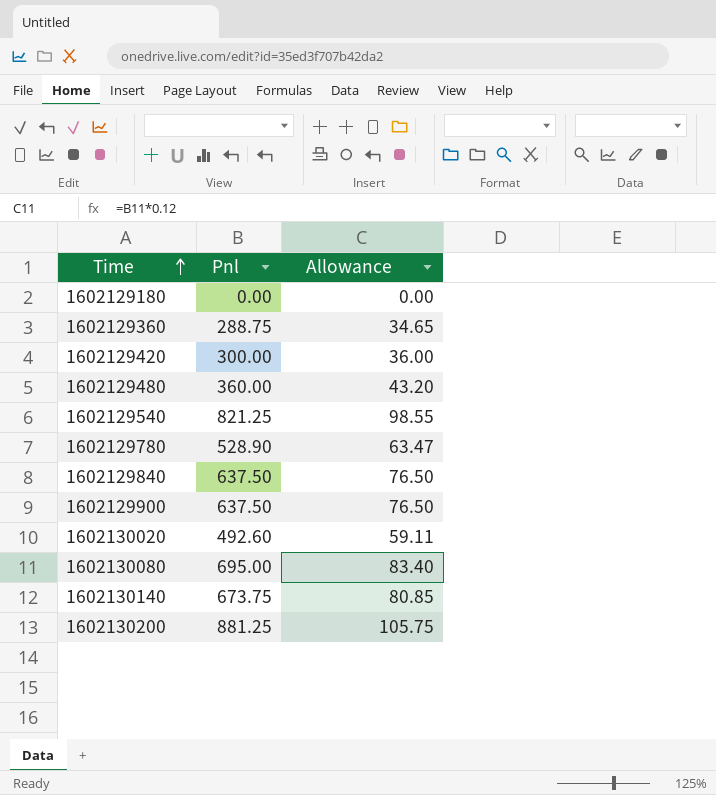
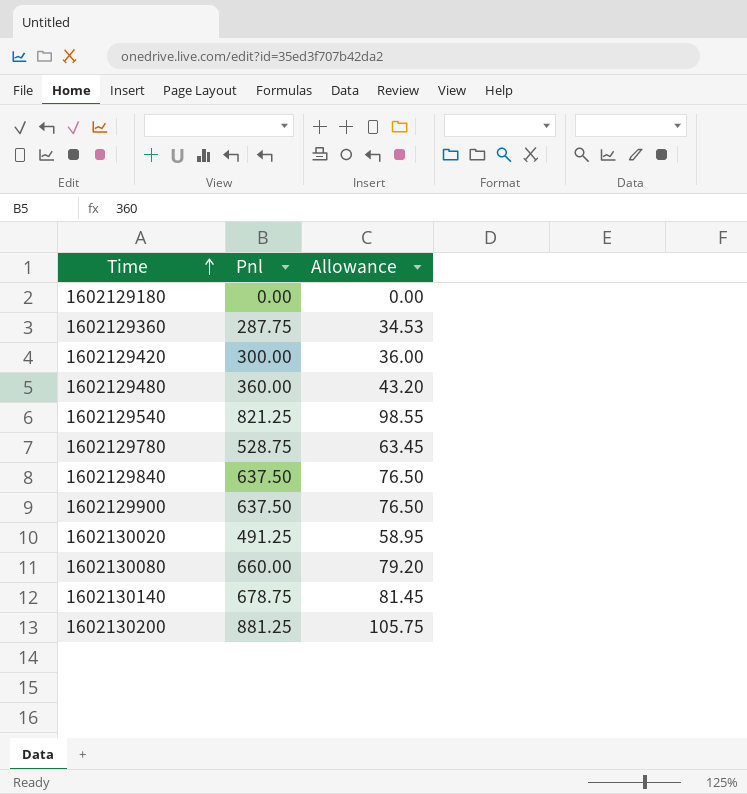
1602129360 | Pnl: 288.75 -> 287.75
1602129360 | Allowance: 34.65 -> 34.53
1602129780 | Pnl: 528.90 -> 528.75
1602129780 | Allowance: 63.47 -> 63.45
1602130020 | Pnl: 492.60 -> 491.25
1602130020 | Allowance: 59.11 -> 58.95
1602130080 | Pnl: 695.00 -> 660.00
1602130080 | Allowance: 83.40 -> 79.20
1602130140 | Pnl: 673.75 -> 678.75
1602130140 | Allowance: 80.85 -> 81.45

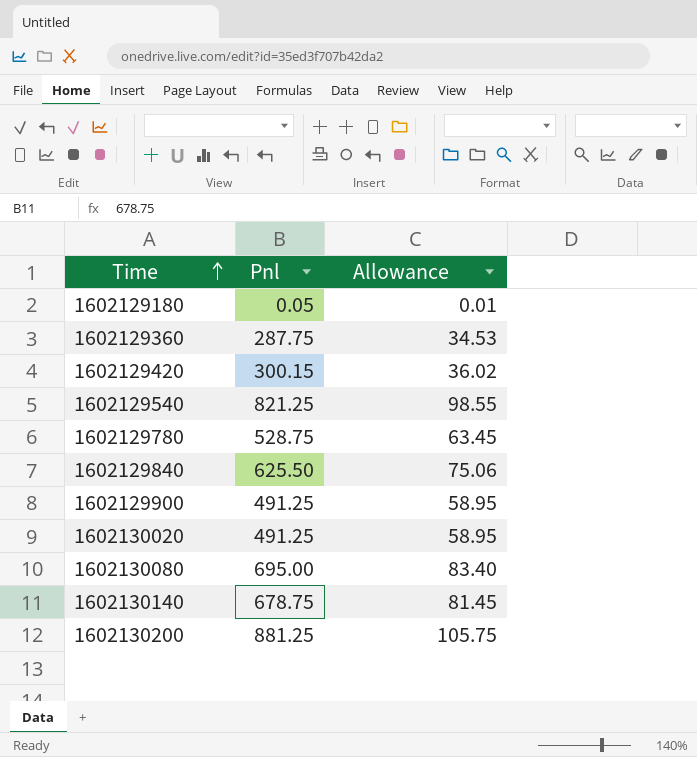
row 1602129480: 360.00 | 43.20 -> none
1602129180 | Pnl: 0.00 -> 0.05
1602129180 | Allowance: 0.00 -> 0.01
1602129420 | Pnl: 300.00 -> 300.15
1602129420 | Allowance: 36.00 -> 36.02
1602129840 | Pnl: 637.50 -> 625.50
1602129840 | Allowance: 76.50 -> 75.06
1602129900 | Pnl: 637.50 -> 491.25
1602129900 | Allowance: 76.50 -> 58.95
1602130080 | Pnl: 660.00 -> 695.00
1602130080 | Allowance: 79.20 -> 83.40

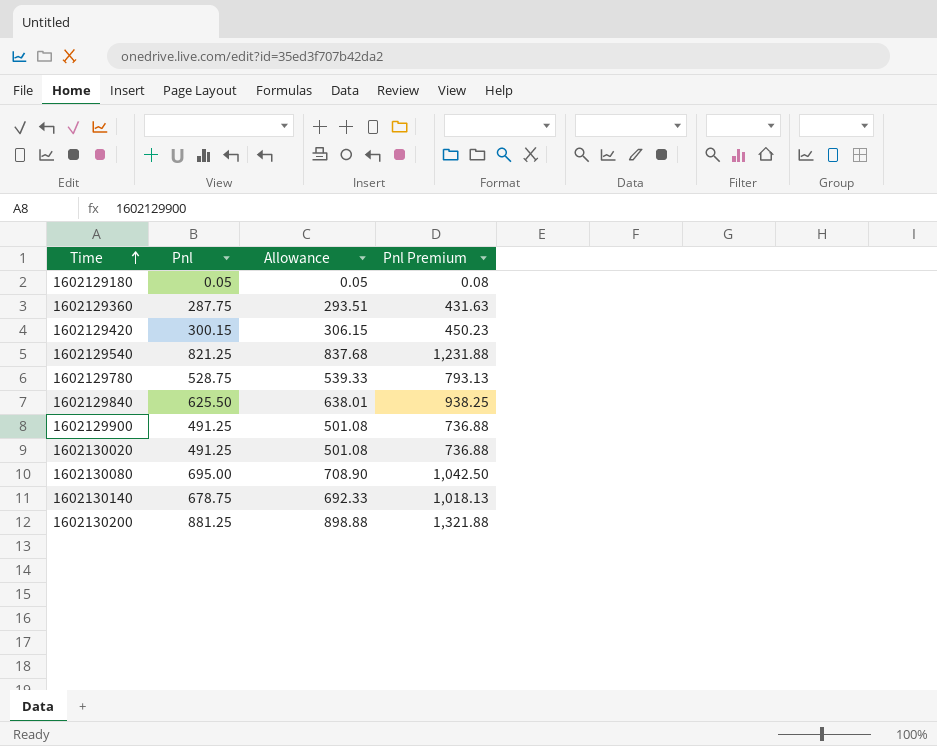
column Allowance | formula: [Pnl] * 0.12 -> [Pnl] * 1.02
column Pnl Premium | formula: none -> [Pnl] * 1.5

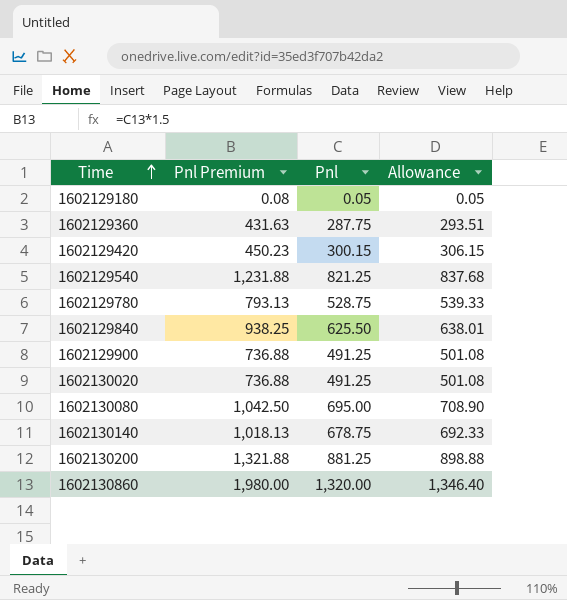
column Pnl Premium | position: 4 -> 2
row 1602130860: none -> 1,980.00 | 1,320.00 | 1,346.40

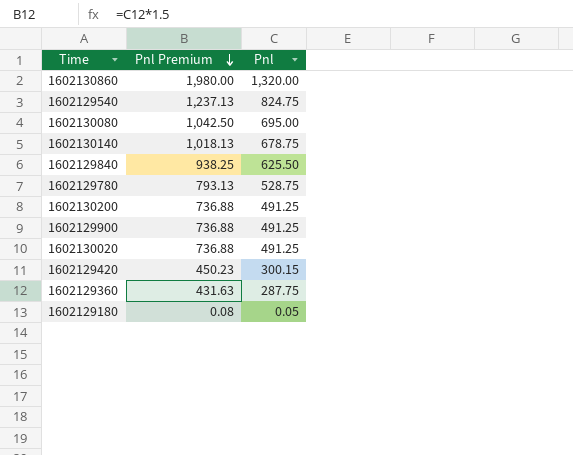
row order: Time ascending -> Pnl Premium descending
column Allowance | formula: [Pnl] * 1.02 -> none
1602129540 | Pnl Premium: 1,231.88 -> 1,237.13
1602129540 | Pnl: 821.25 -> 824.75
1602130200 | Pnl Premium: 1,321.88 -> 736.88
1602130200 | Pnl: 881.25 -> 491.25

